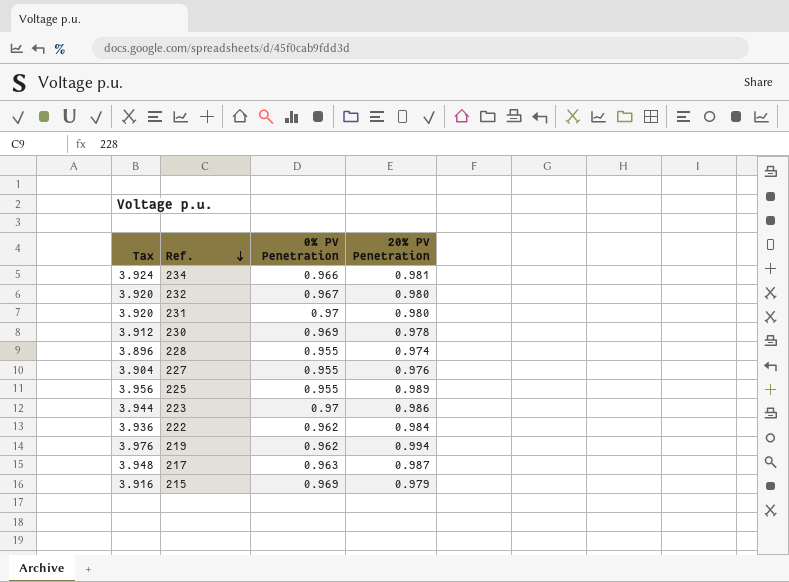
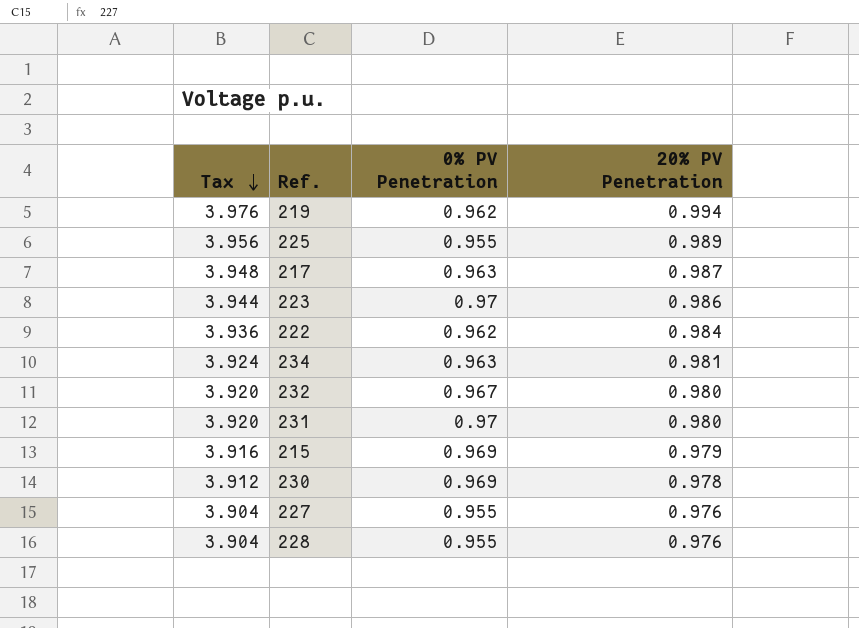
row order: Ref. descending -> Tax descending
234 | 0% PV Penetration: 0.966 -> 0.963
228 | Tax: 3.896 -> 3.904
228 | 20% PV Penetration: 0.974 -> 0.976

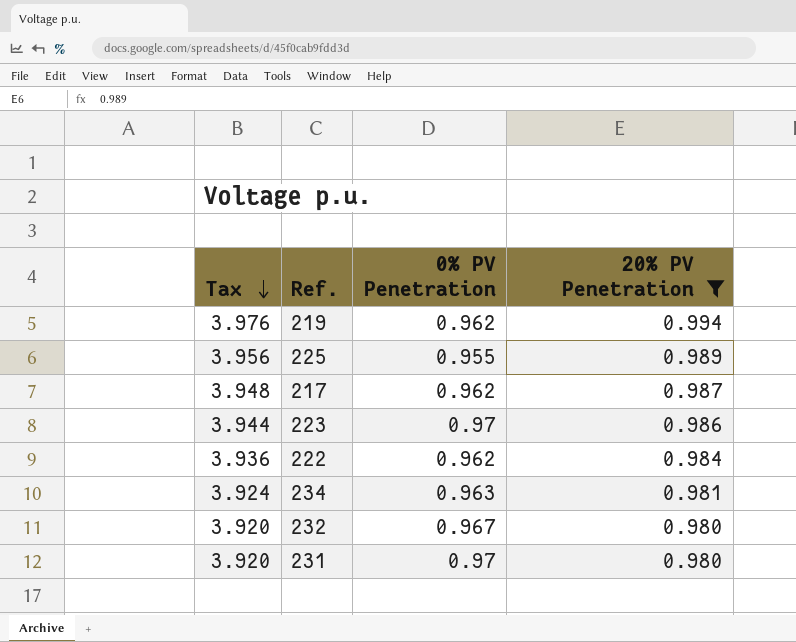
filter: none -> 20% PV Penetration >= 0.980
217 | 0% PV Penetration: 0.963 -> 0.962

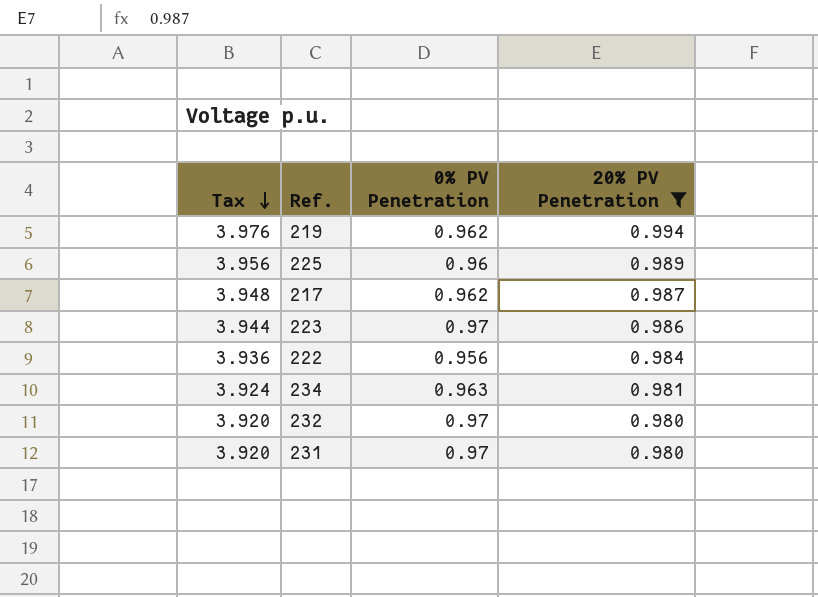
225 | 0% PV Penetration: 0.955 -> 0.96
222 | 0% PV Penetration: 0.962 -> 0.956
232 | 0% PV Penetration: 0.967 -> 0.97

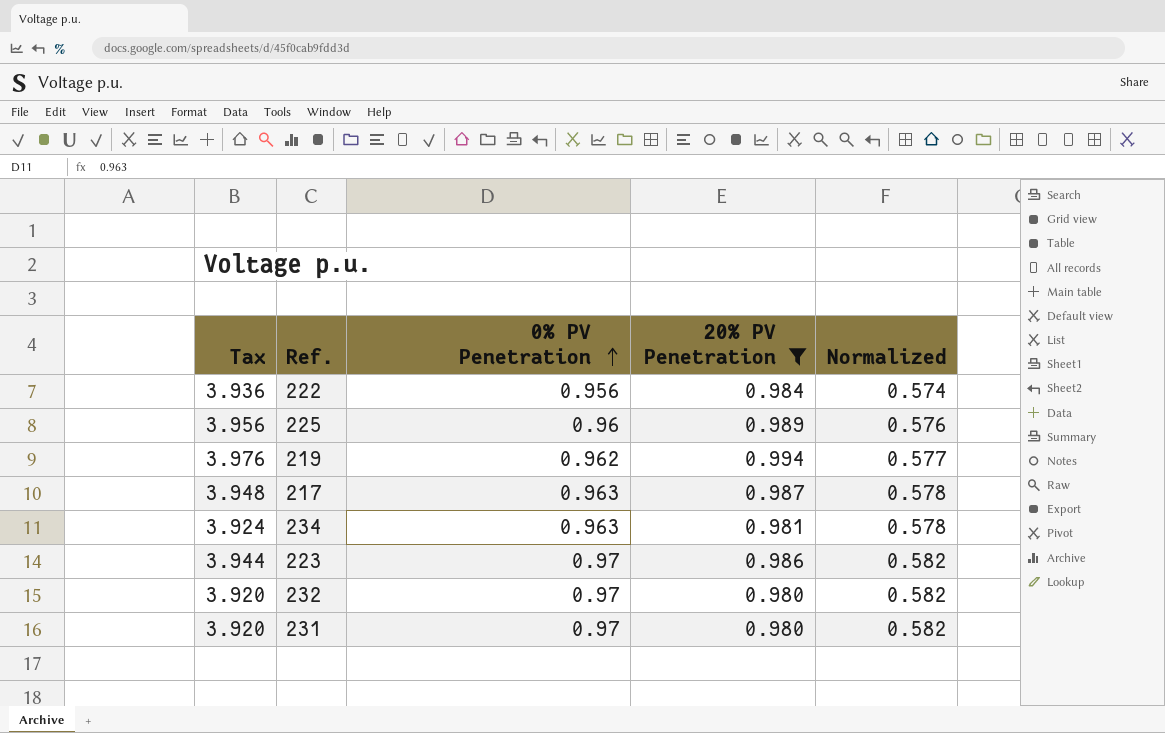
row order: Tax descending -> 0% PV Penetration ascending
column Normalized | formula: none -> [0% PV Penetration] * 0.6
217 | 0% PV Penetration: 0.962 -> 0.963

